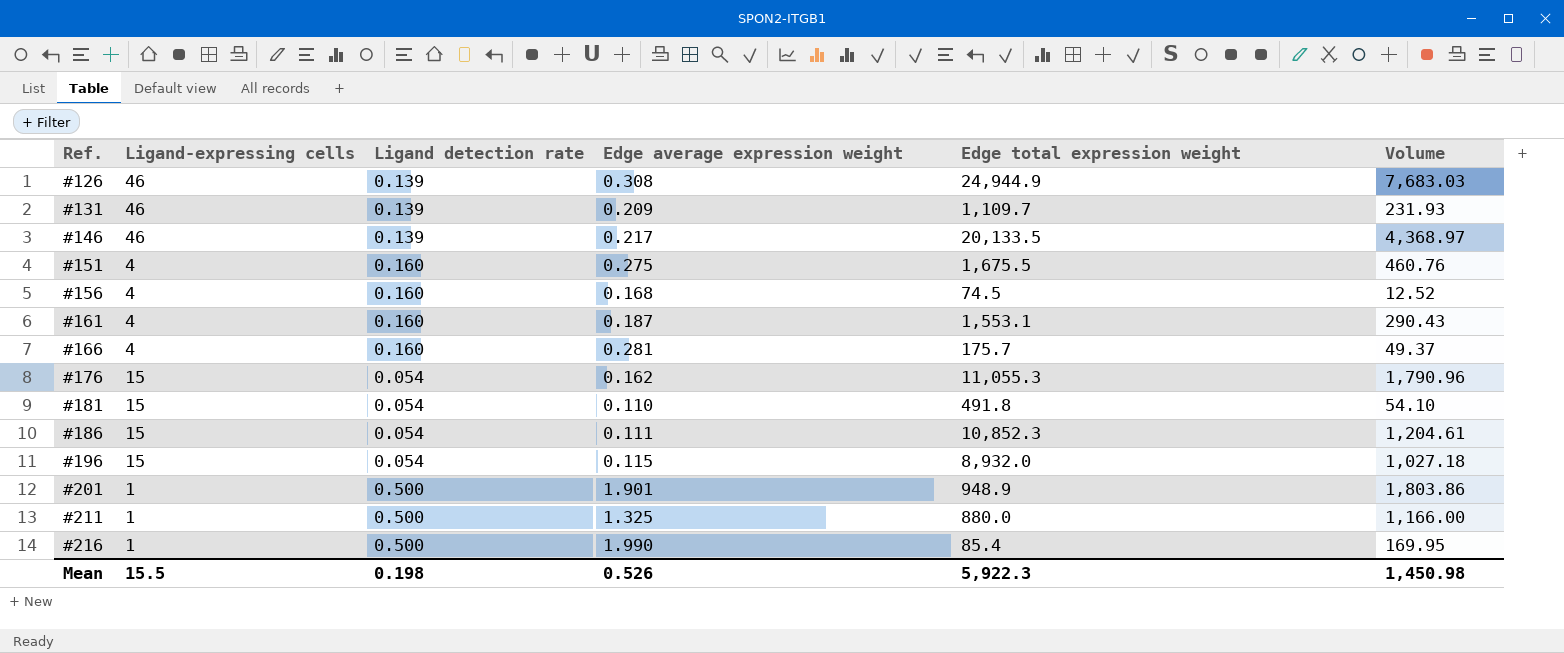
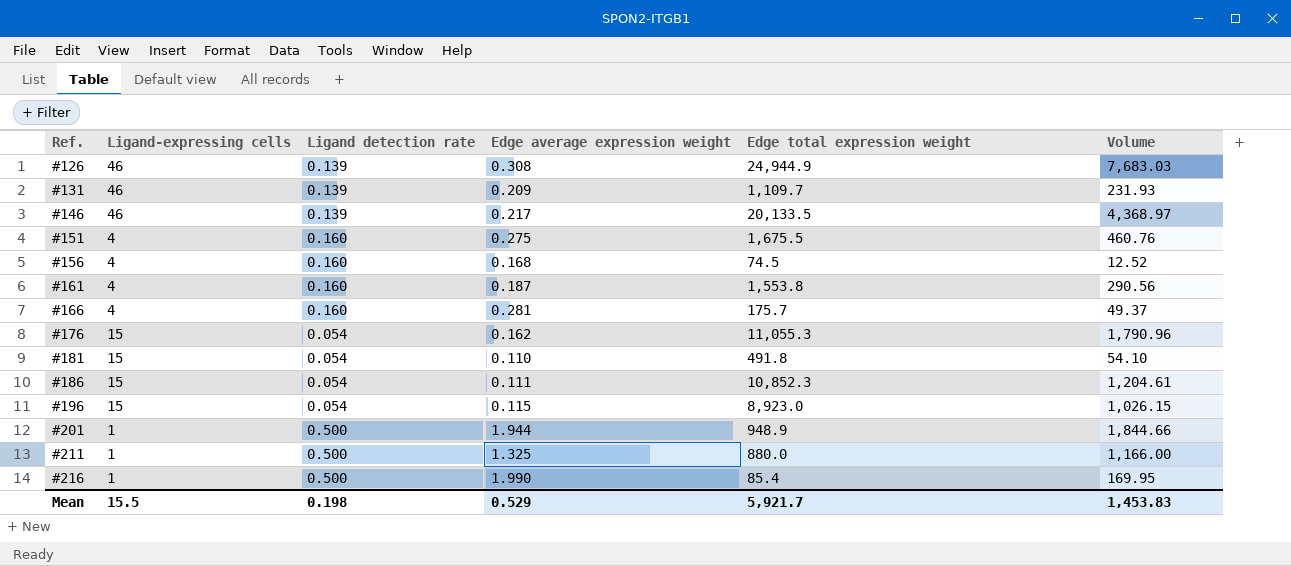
#161 | Edge total expression weight: 1,553.1 -> 1,553.8
#161 | Volume: 290.43 -> 290.56
#196 | Edge total expression weight: 8,932.0 -> 8,923.0
#196 | Volume: 1,027.18 -> 1,026.15
#201 | Edge average expression weight: 1.901 -> 1.944
#201 | Volume: 1,803.86 -> 1,844.66
Mean | Edge average expression weight: 0.526 -> 0.529
Mean | Edge total expression weight: 5,922.3 -> 5,921.7
Mean | Volume: 1,450.98 -> 1,453.83

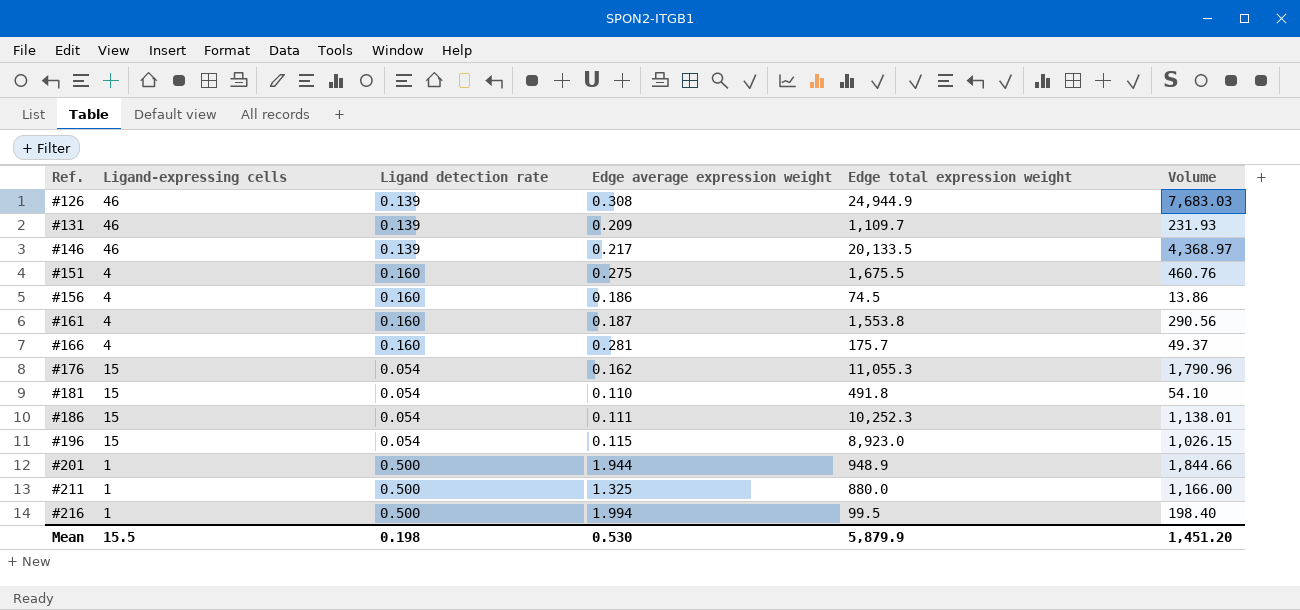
#156 | Edge average expression weight: 0.168 -> 0.186
#156 | Volume: 12.52 -> 13.86
#186 | Edge total expression weight: 10,852.3 -> 10,252.3
#186 | Volume: 1,204.61 -> 1,138.01
#216 | Edge average expression weight: 1.990 -> 1.994
#216 | Edge total expression weight: 85.4 -> 99.5
#216 | Volume: 169.95 -> 198.40
Mean | Edge average expression weight: 0.529 -> 0.530
Mean | Edge total expression weight: 5,921.7 -> 5,879.9
Mean | Volume: 1,453.83 -> 1,451.20

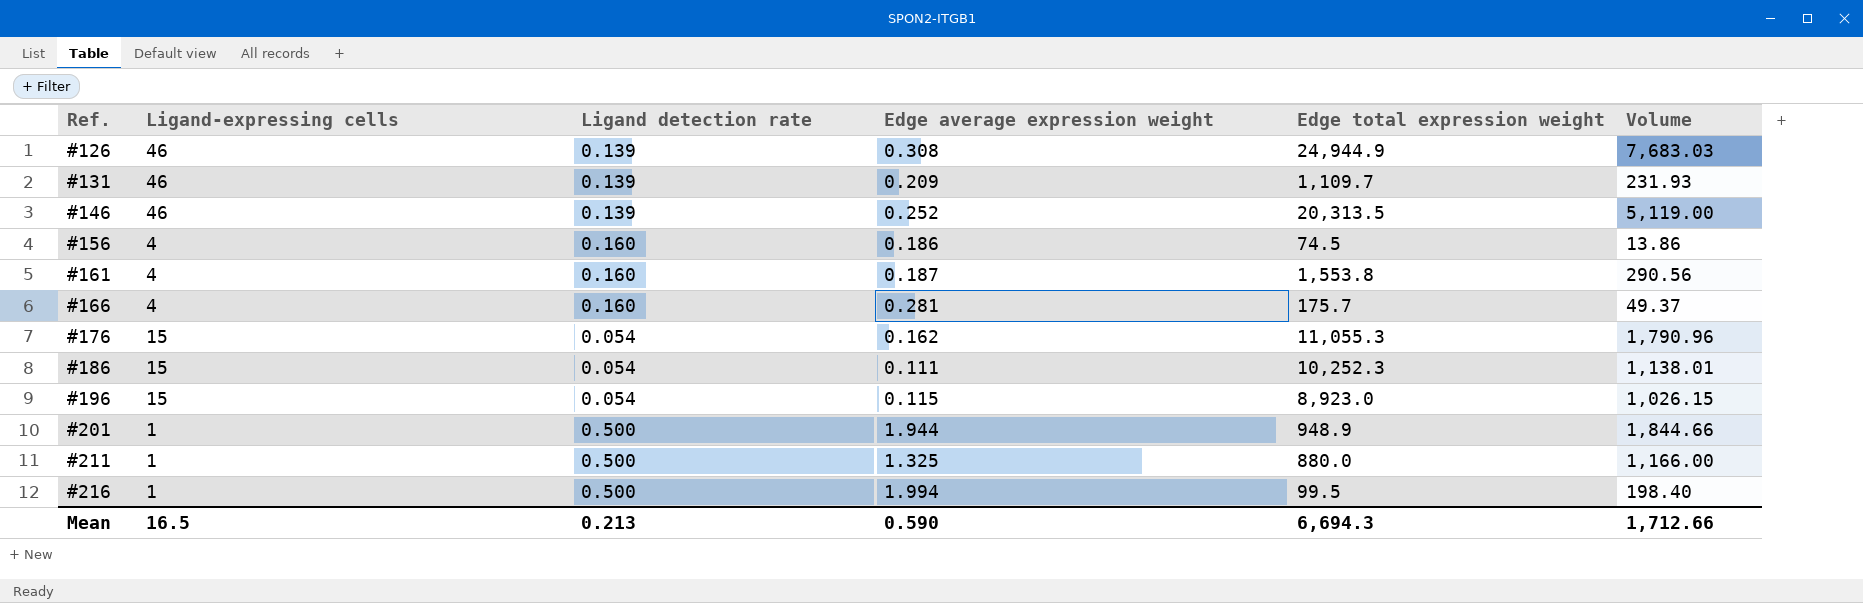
row #151: 4 | 0.160 | 0.275 | 1,675.5 | 460.76 -> none
row #181: 15 | 0.054 | 0.110 | 491.8 | 54.10 -> none
#146 | Edge average expression weight: 0.217 -> 0.252
#146 | Edge total expression weight: 20,133.5 -> 20,313.5
#146 | Volume: 4,368.97 -> 5,119.00
Mean | Ligand-expressing cells: 15.5 -> 16.5
Mean | Ligand detection rate: 0.198 -> 0.213
Mean | Edge average expression weight: 0.530 -> 0.590
Mean | Edge total expression weight: 5,879.9 -> 6,694.3
Mean | Volume: 1,451.20 -> 1,712.66

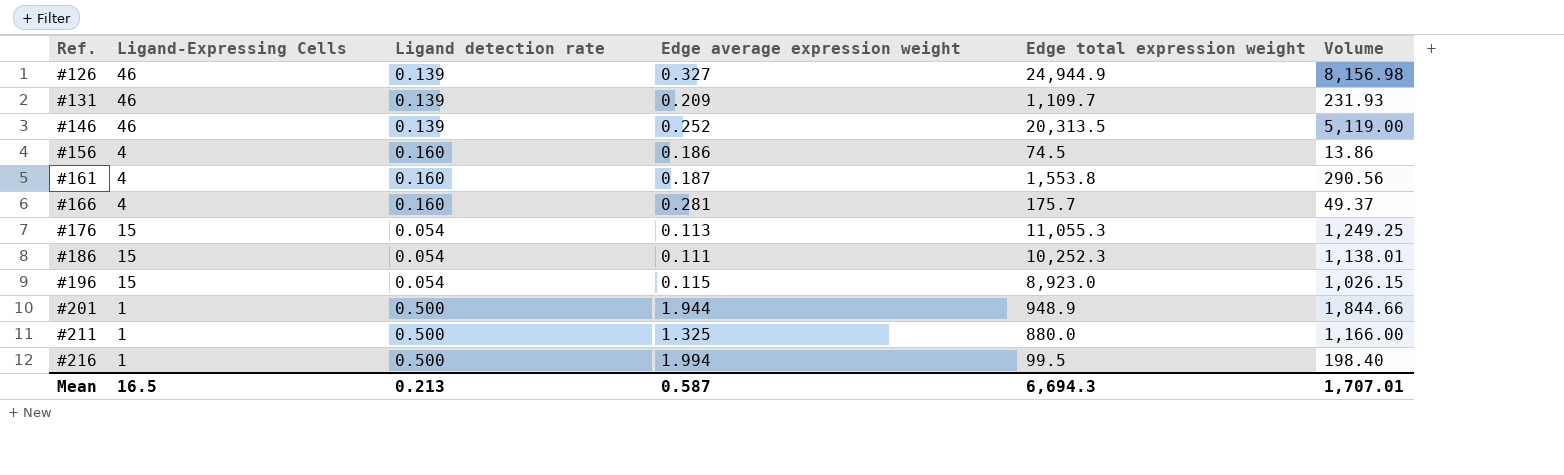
column name: Ligand-expressing cells -> Ligand-Expressing Cells
#126 | Edge average expression weight: 0.308 -> 0.327
#126 | Volume: 7,683.03 -> 8,156.98
#176 | Edge average expression weight: 0.162 -> 0.113
#176 | Volume: 1,790.96 -> 1,249.25
Mean | Edge average expression weight: 0.590 -> 0.587
Mean | Volume: 1,712.66 -> 1,707.01

